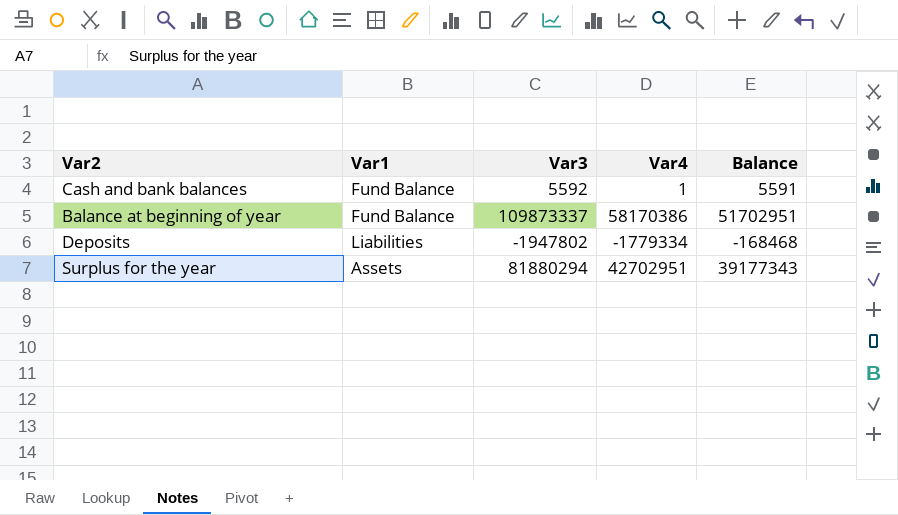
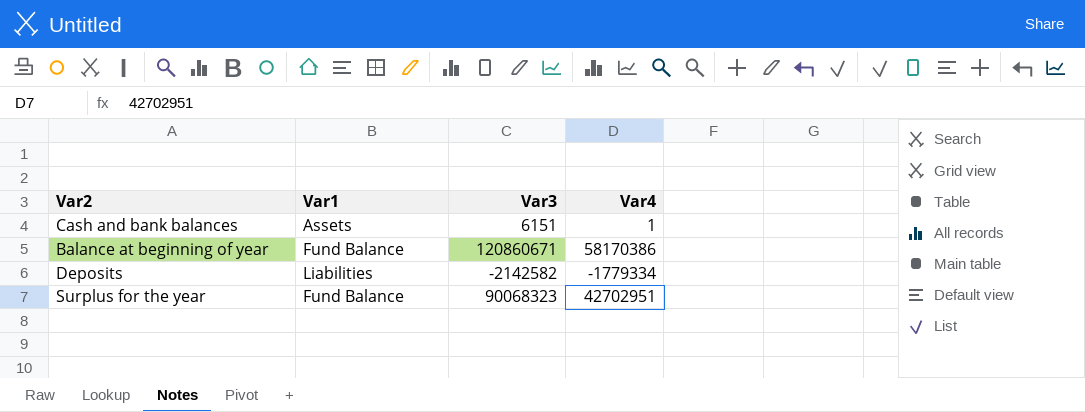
column Balance | formula: [Var3] - [Var4] -> none
Cash and bank balances | Var1: Fund Balance -> Assets
Cash and bank balances | Var3: 5592 -> 6151
Balance at beginning of year | Var3: 109873337 -> 120860671
Deposits | Var3: -1947802 -> -2142582
Surplus for the year | Var1: Assets -> Fund Balance
Surplus for the year | Var3: 81880294 -> 90068323

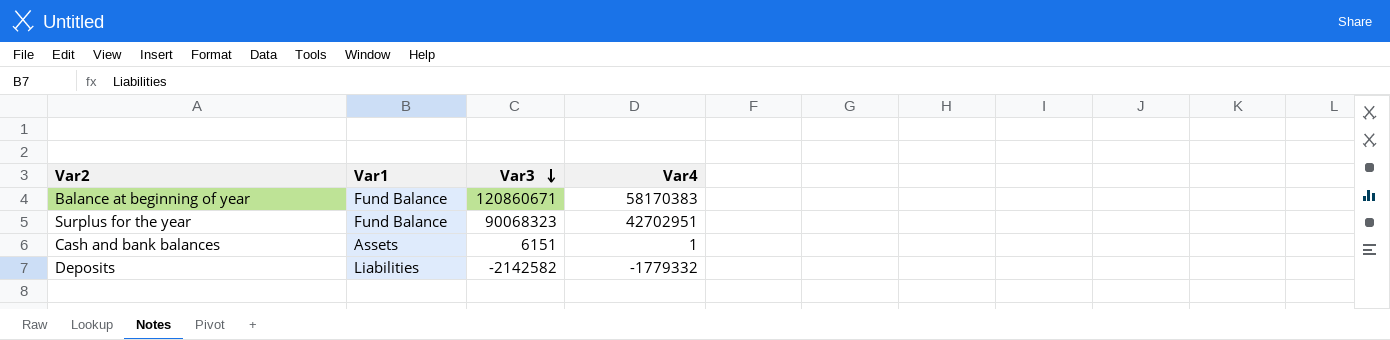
row order: none -> Var3 descending
Balance at beginning of year | Var4: 58170386 -> 58170383
Deposits | Var4: -1779334 -> -1779332

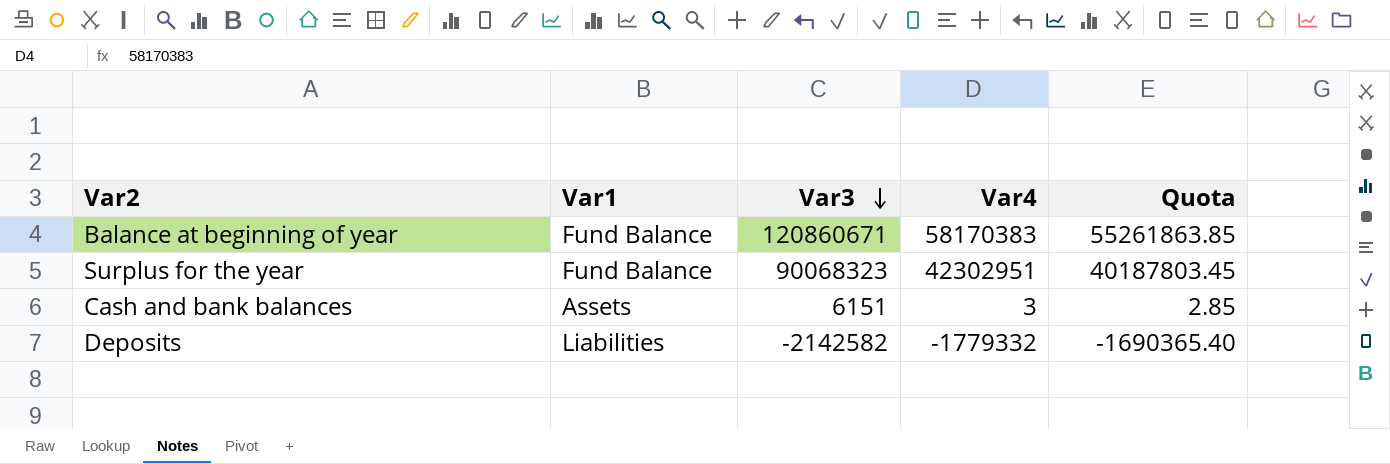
column Quota | formula: none -> [Var4] * 0.95
Surplus for the year | Var4: 42702951 -> 42302951
Cash and bank balances | Var4: 1 -> 3

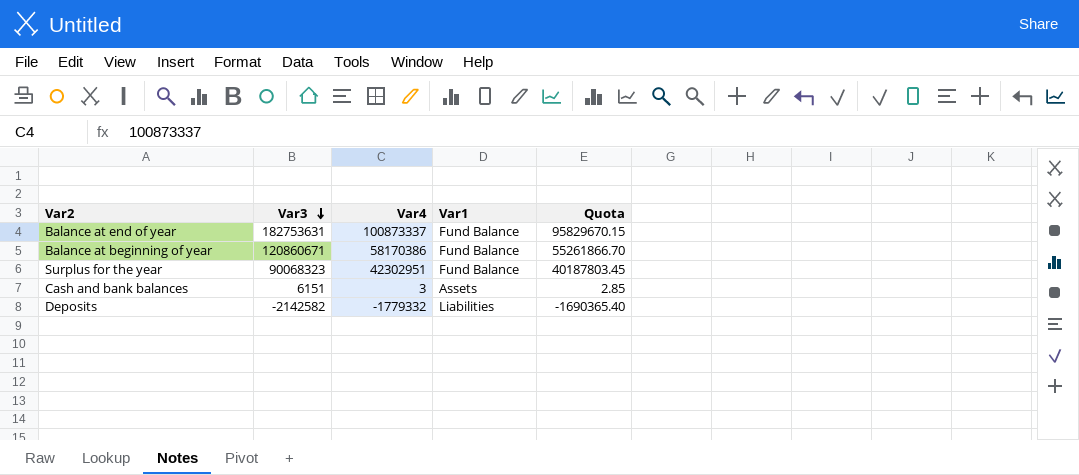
column Var1 | position: 2 -> 4
row Balance at end of year: none -> 182753631 | 100873337 | Fund Balance | 95829670.15
Balance at beginning of year | Var4: 58170383 -> 58170386
Balance at beginning of year | Quota: 55261863.85 -> 55261866.70

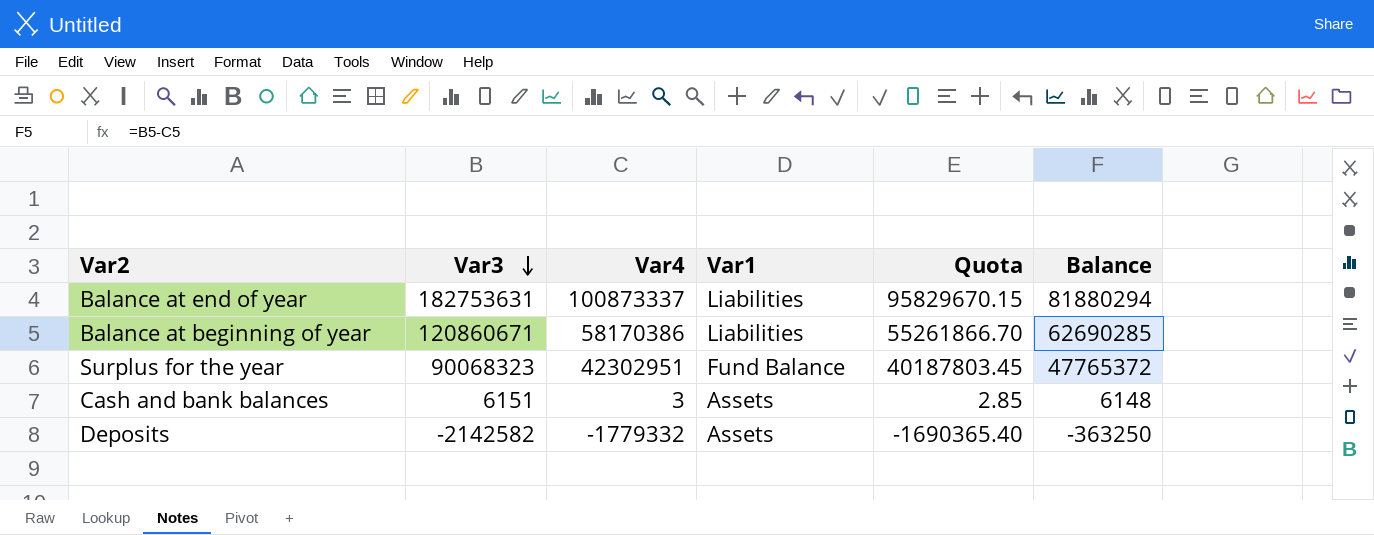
column Balance | formula: none -> [Var3] - [Var4]
Balance at end of year | Var1: Fund Balance -> Liabilities
Balance at beginning of year | Var1: Fund Balance -> Liabilities
Deposits | Var1: Liabilities -> Assets

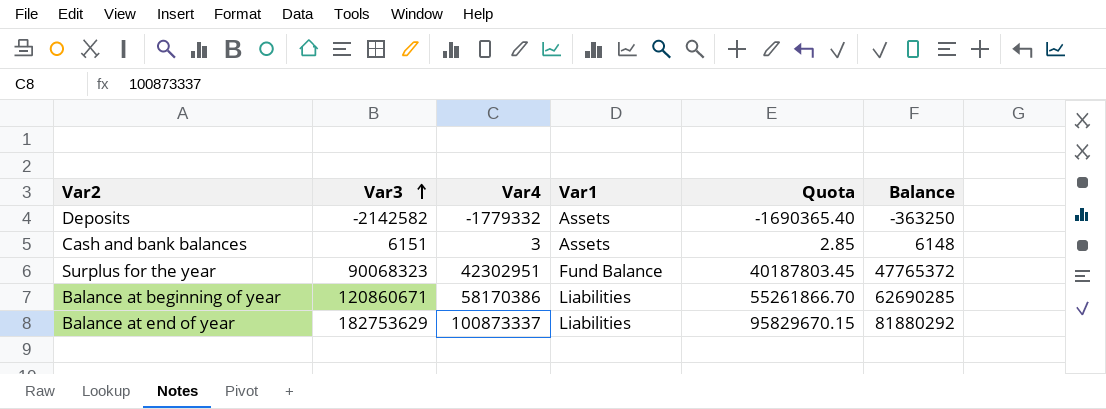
row order: Var3 descending -> Var3 ascending
Balance at end of year | Var3: 182753631 -> 182753629
Balance at end of year | Balance: 81880294 -> 81880292

